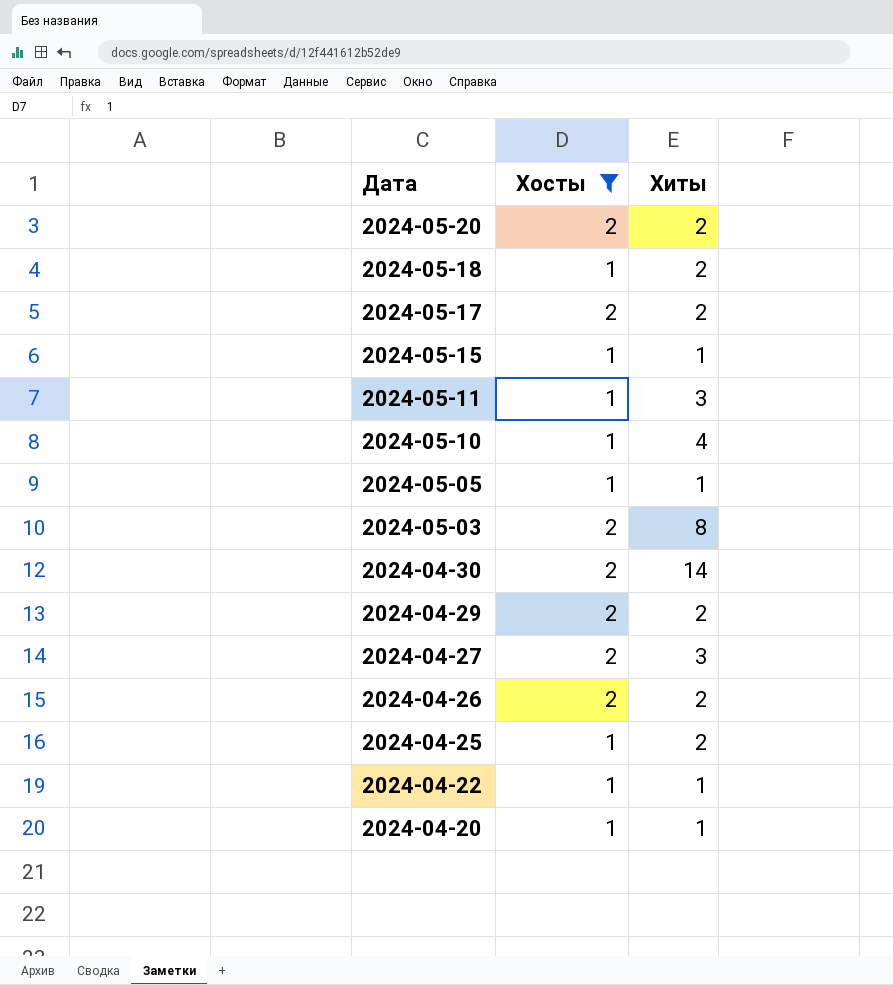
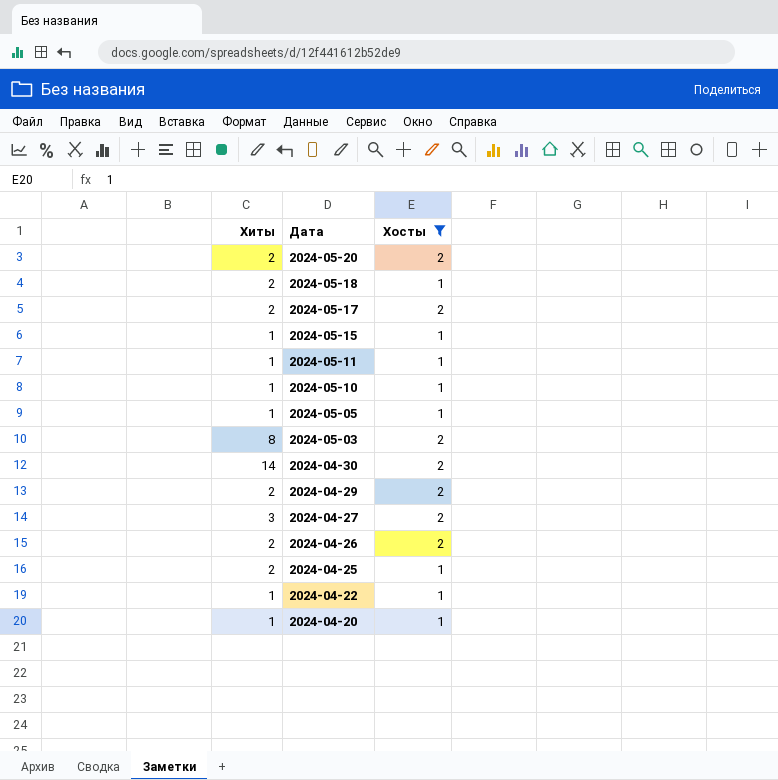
column Хиты | position: 3 -> 1
2024-05-11 | Хиты: 3 -> 1
2024-05-10 | Хиты: 4 -> 1

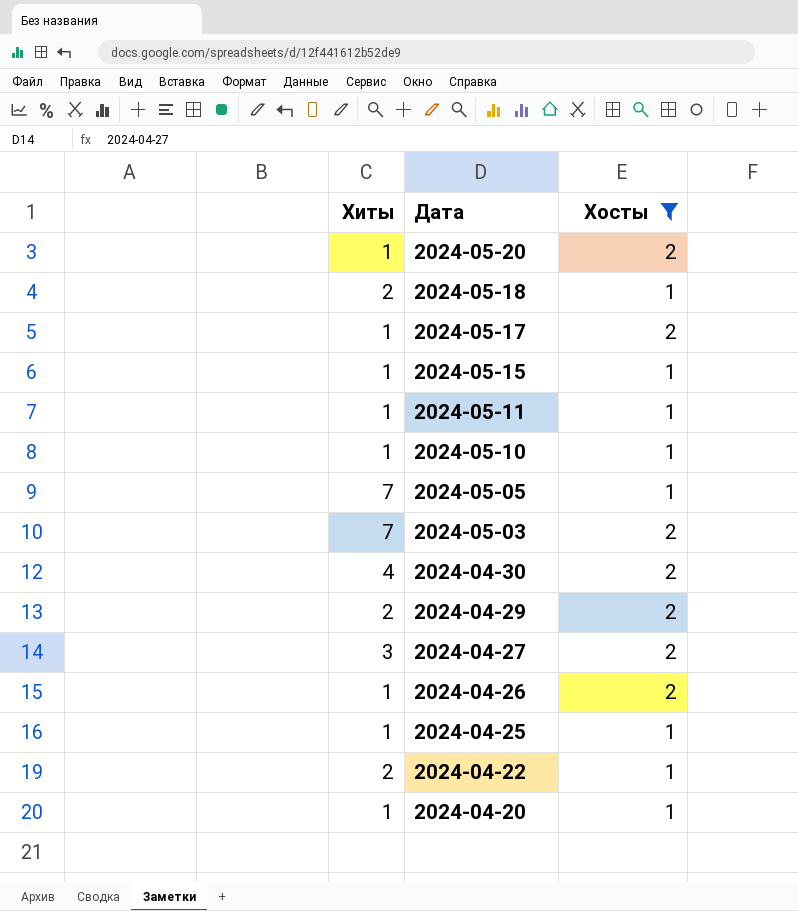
2024-05-20 | Хиты: 2 -> 1
2024-05-17 | Хиты: 2 -> 1
2024-05-05 | Хиты: 1 -> 7
2024-05-03 | Хиты: 8 -> 7
2024-04-30 | Хиты: 14 -> 4
2024-04-26 | Хиты: 2 -> 1
2024-04-25 | Хиты: 2 -> 1
2024-04-22 | Хиты: 1 -> 2

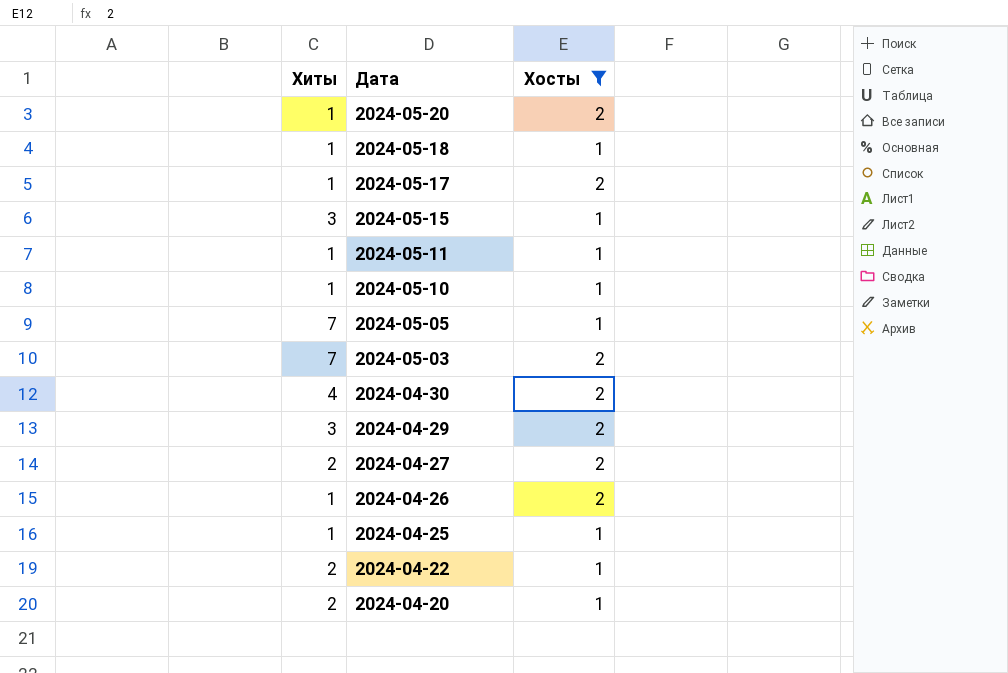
2024-05-18 | Хиты: 2 -> 1
2024-05-15 | Хиты: 1 -> 3
2024-04-29 | Хиты: 2 -> 3
2024-04-27 | Хиты: 3 -> 2
2024-04-20 | Хиты: 1 -> 2

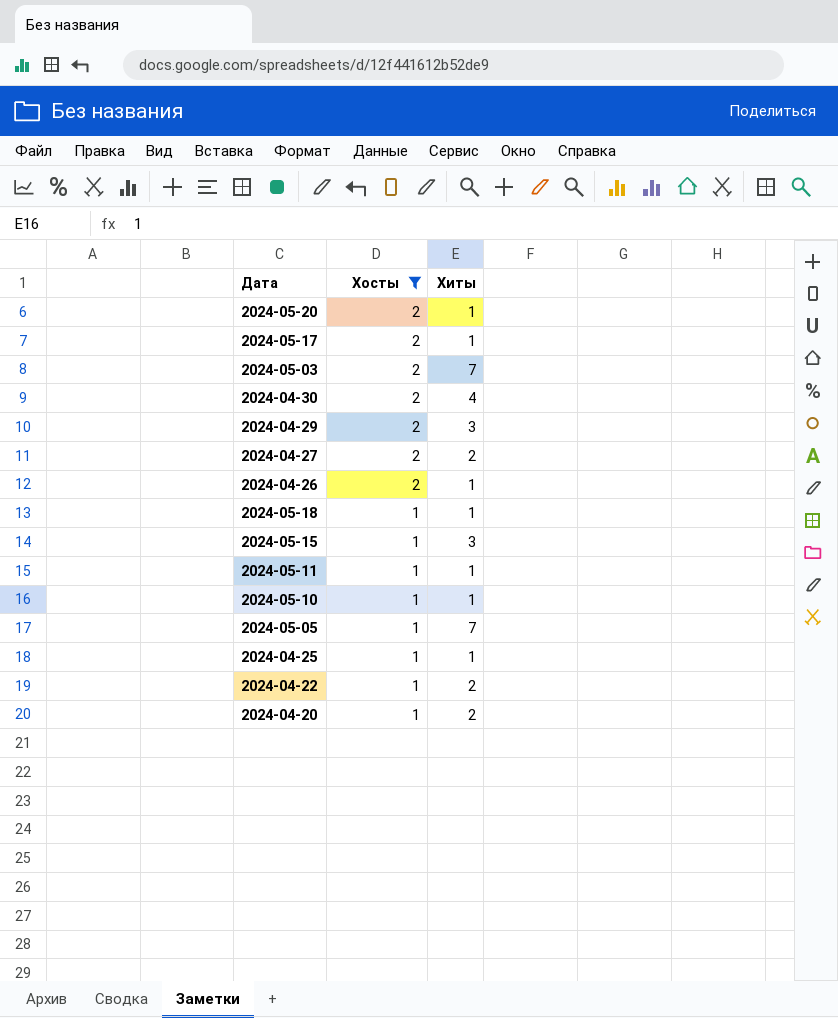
row order: Дата descending -> Хосты descending
column Хиты | position: 1 -> 3

